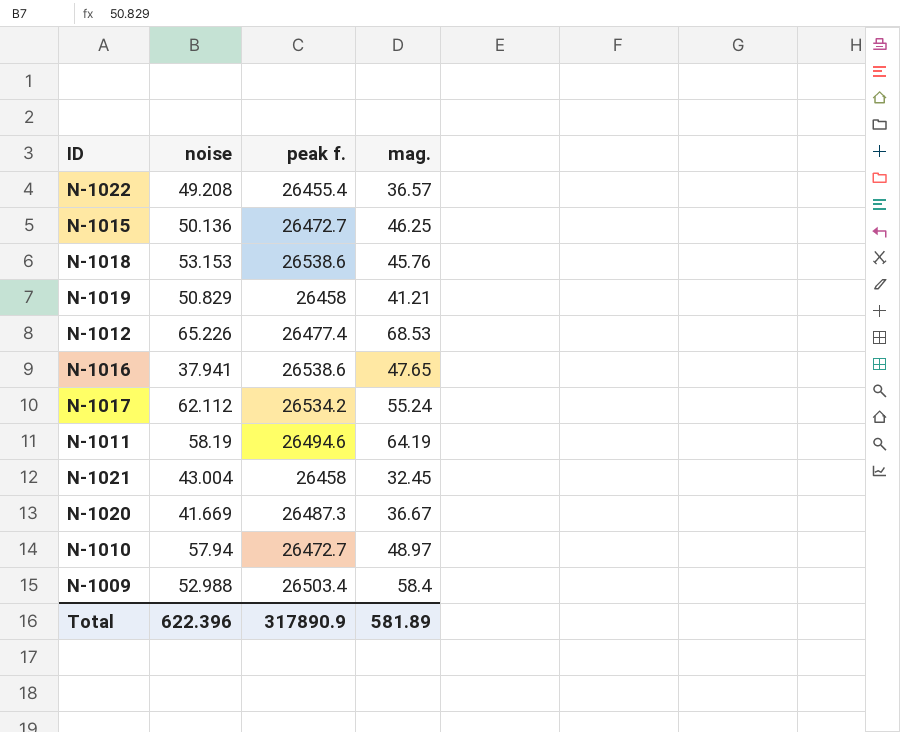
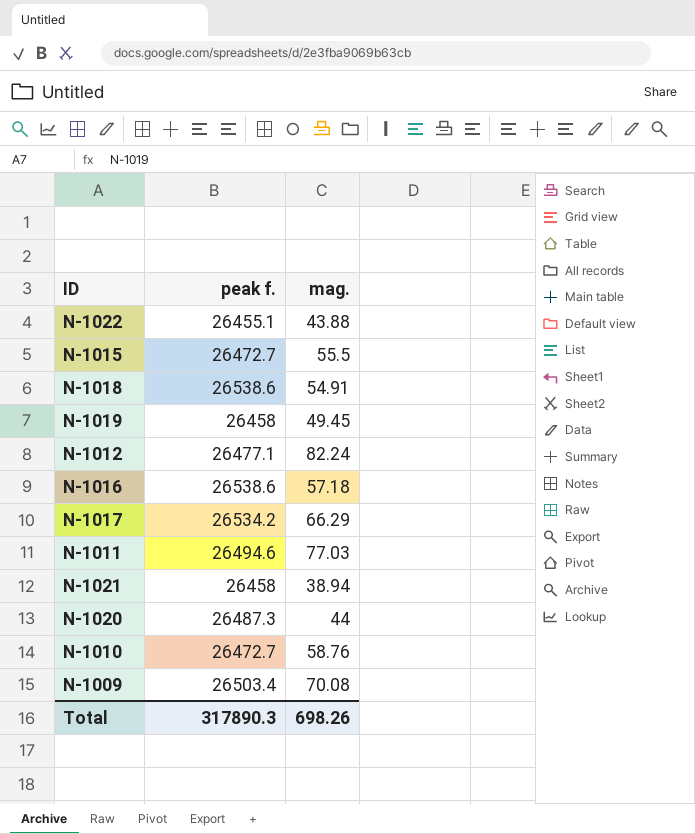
column noise | position: 2 -> none
N-1022 | peak f.: 26455.4 -> 26455.1
N-1022 | mag.: 36.57 -> 43.88
N-1015 | mag.: 46.25 -> 55.5
N-1018 | mag.: 45.76 -> 54.91
N-1019 | mag.: 41.21 -> 49.45
N-1012 | peak f.: 26477.4 -> 26477.1
N-1012 | mag.: 68.53 -> 82.24
N-1016 | mag.: 47.65 -> 57.18
N-1017 | mag.: 55.24 -> 66.29
N-1011 | mag.: 64.19 -> 77.03
N-1021 | mag.: 32.45 -> 38.94
N-1020 | mag.: 36.67 -> 44
N-1010 | mag.: 48.97 -> 58.76
N-1009 | mag.: 58.4 -> 70.08
Total | peak f.: 317890.9 -> 317890.3
Total | mag.: 581.89 -> 698.26

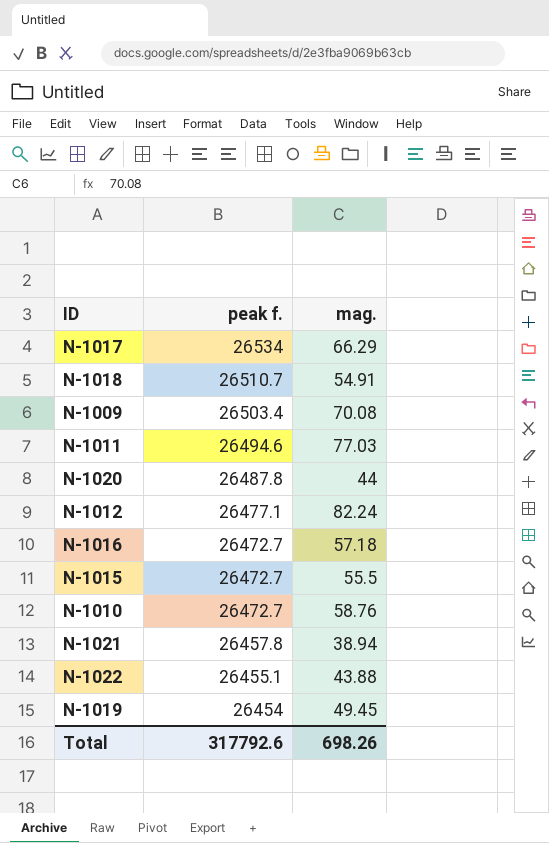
row order: none -> peak f. descending
N-1017 | peak f.: 26534.2 -> 26534
N-1018 | peak f.: 26538.6 -> 26510.7
N-1020 | peak f.: 26487.3 -> 26487.8
N-1016 | peak f.: 26538.6 -> 26472.7
N-1021 | peak f.: 26458 -> 26457.8
N-1019 | peak f.: 26458 -> 26454
Total | peak f.: 317890.3 -> 317792.6

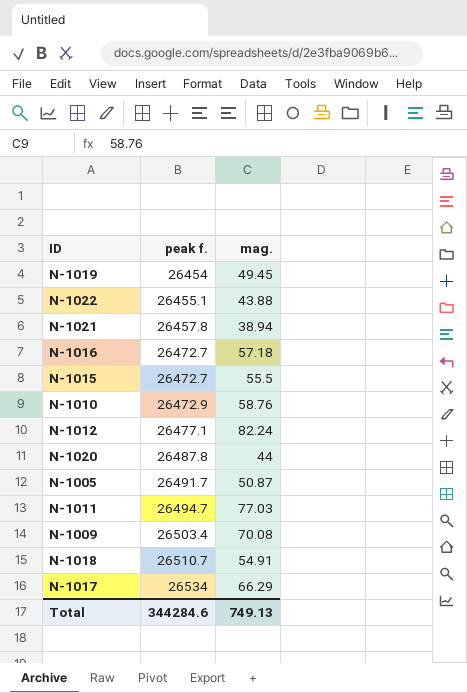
row order: peak f. descending -> peak f. ascending
N-1010 | peak f.: 26472.7 -> 26472.9
row N-1005: none -> 26491.7 | 50.87
N-1011 | peak f.: 26494.6 -> 26494.7
Total | peak f.: 317792.6 -> 344284.6
Total | mag.: 698.26 -> 749.13

